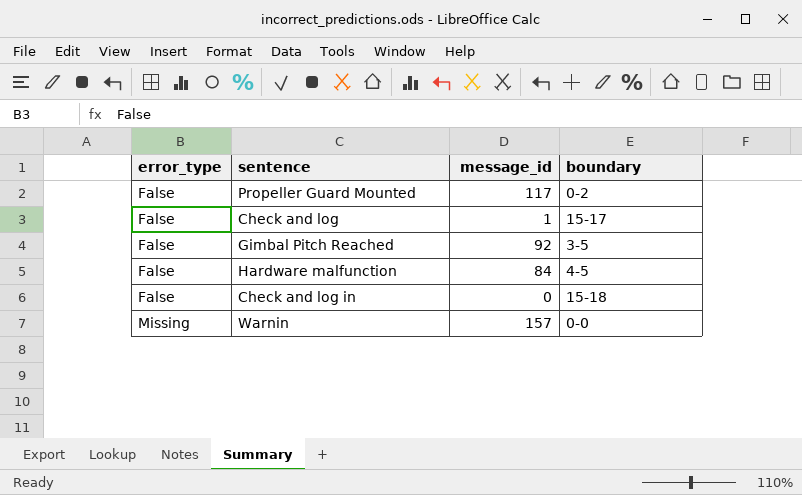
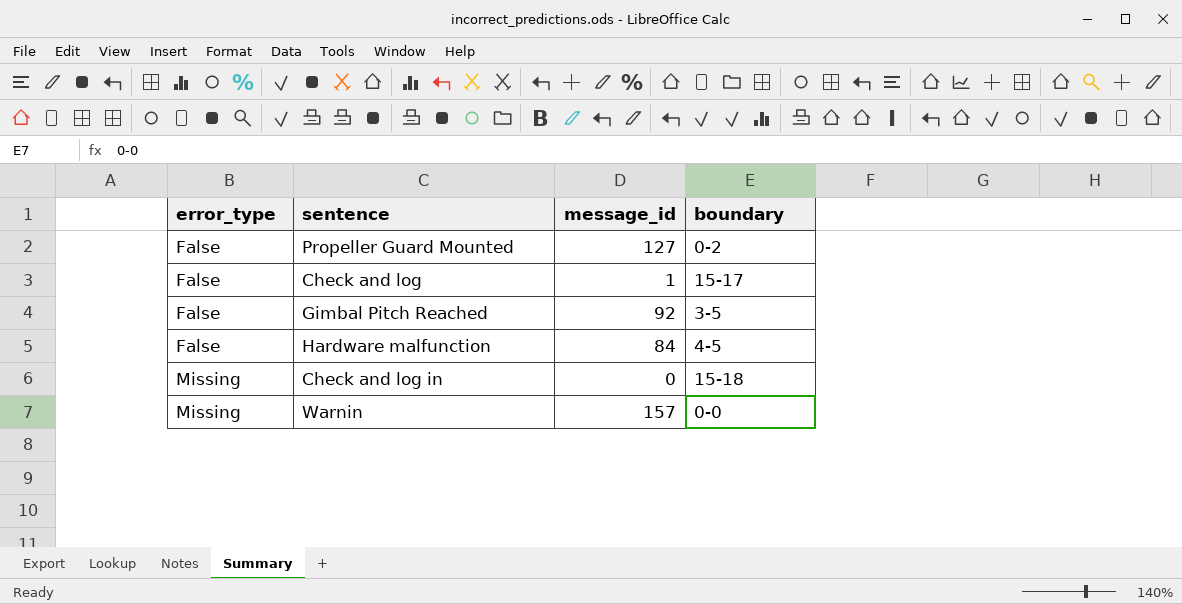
Propeller Guard Mounted | message_id: 117 -> 127
Check and log in | error_type: False -> Missing

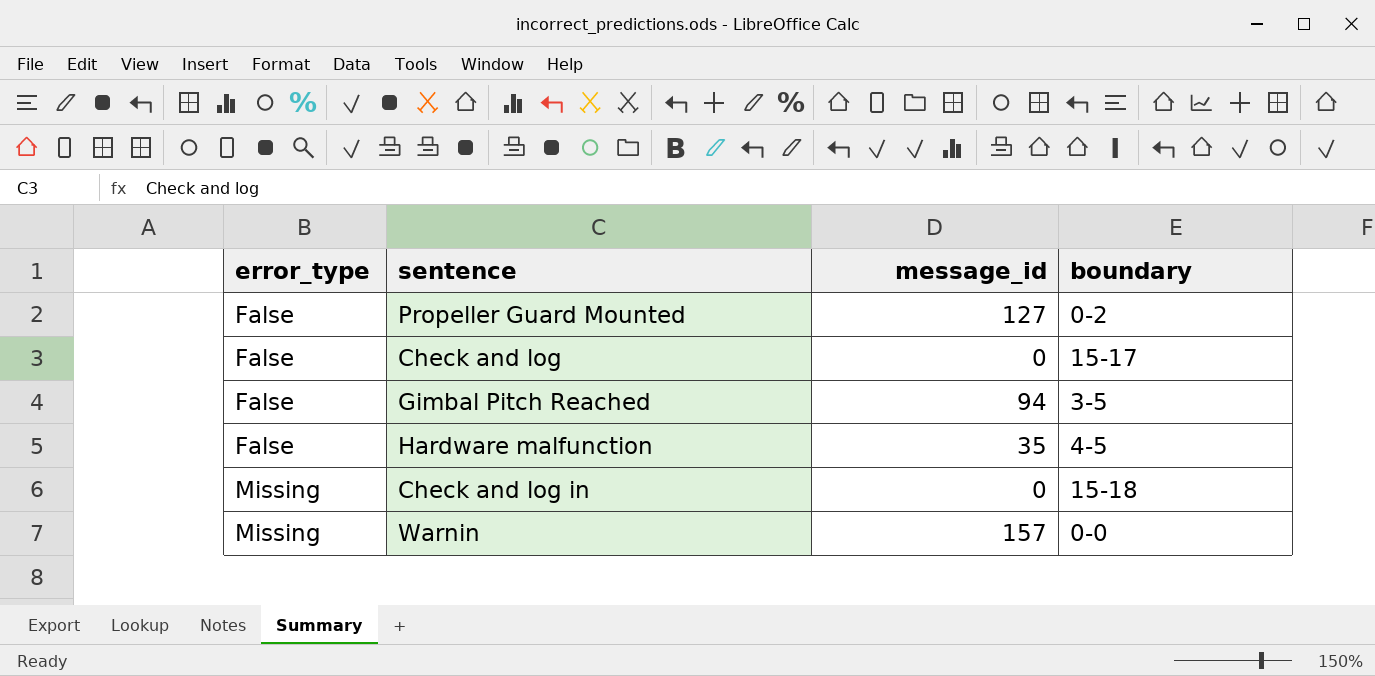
Check and log | message_id: 1 -> 0
Gimbal Pitch Reached | message_id: 92 -> 94
Hardware malfunction | message_id: 84 -> 35

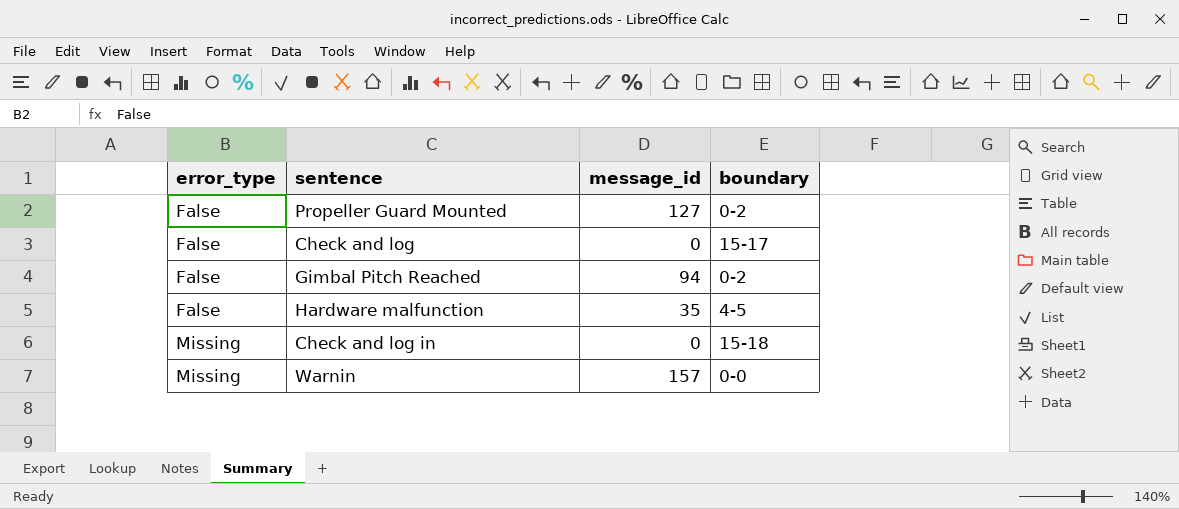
Gimbal Pitch Reached | boundary: 3-5 -> 0-2

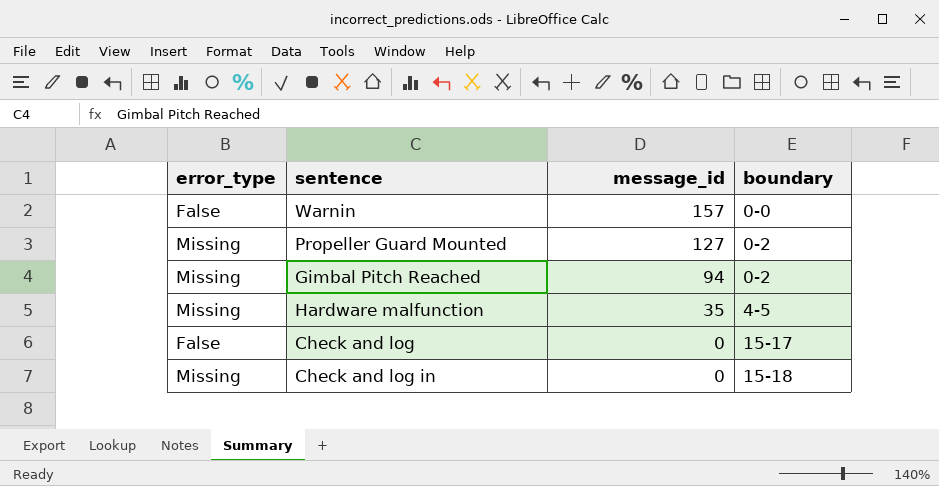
row order: error_type ascending -> message_id descending
Warnin | error_type: Missing -> False
Propeller Guard Mounted | error_type: False -> Missing
Gimbal Pitch Reached | error_type: False -> Missing
Hardware malfunction | error_type: False -> Missing

